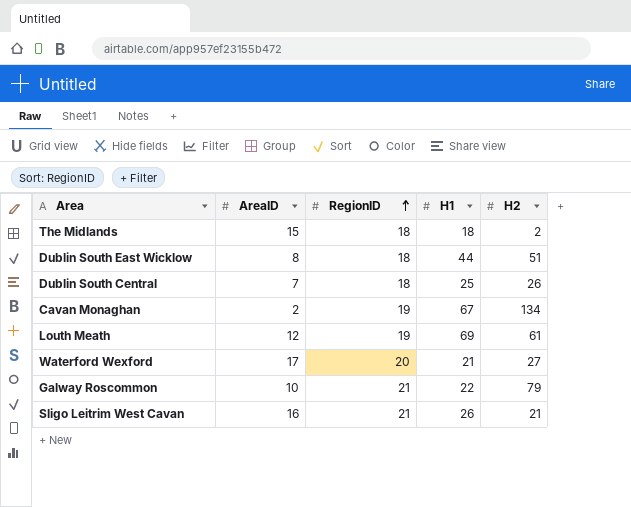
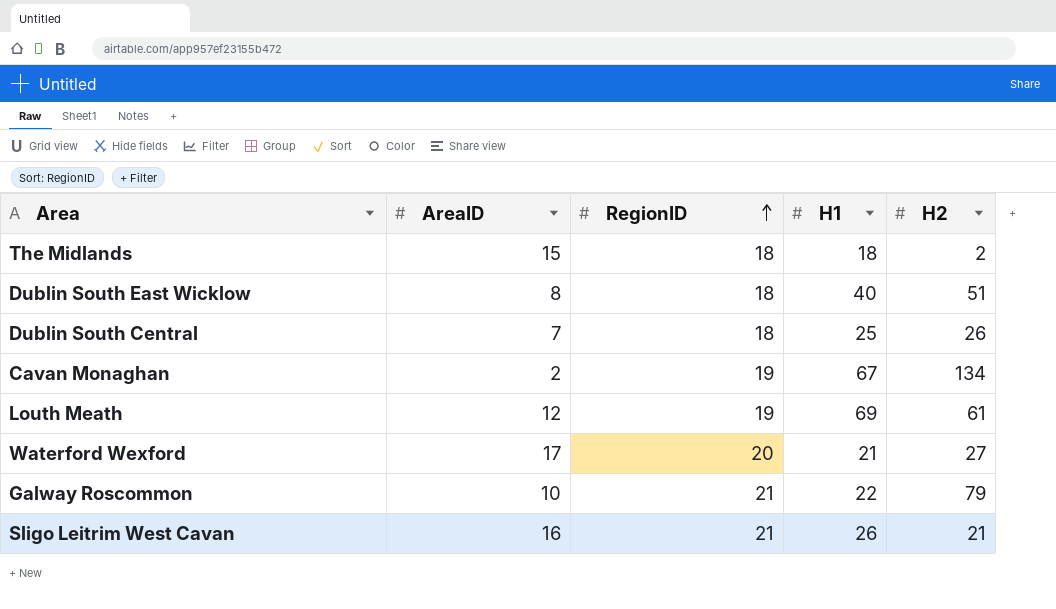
Dublin South East Wicklow | H1: 44 -> 40

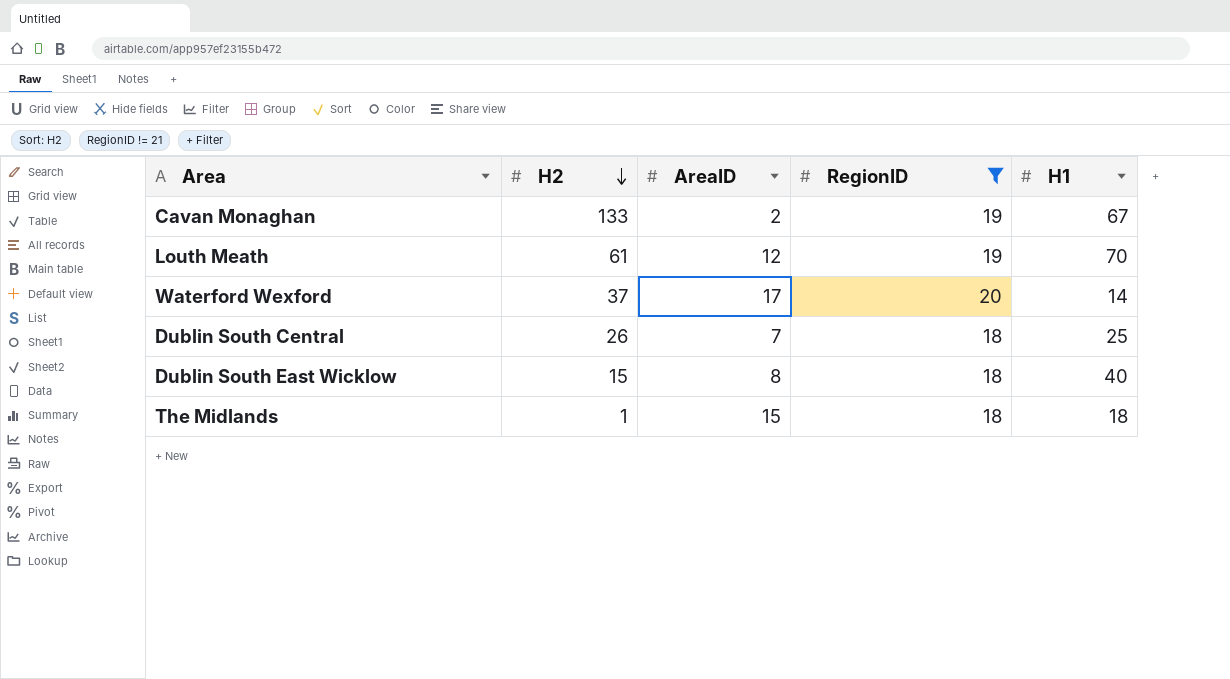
filter: none -> RegionID != 21
row order: RegionID ascending -> H2 descending
column H2 | position: 5 -> 2
Cavan Monaghan | H2: 134 -> 133
Louth Meath | H1: 69 -> 70
Waterford Wexford | H2: 27 -> 37
Waterford Wexford | H1: 21 -> 14
Dublin South East Wicklow | H2: 51 -> 15
The Midlands | H2: 2 -> 1

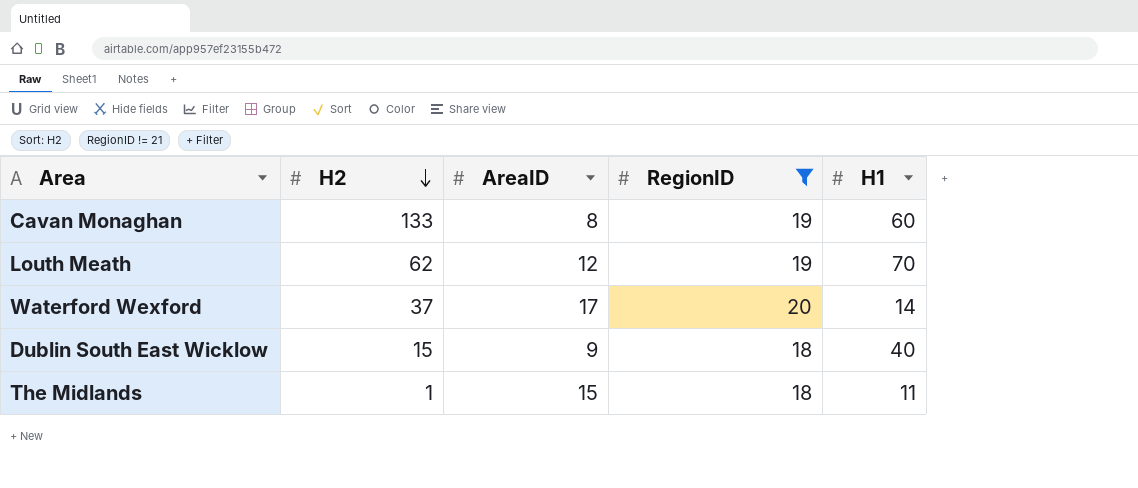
row Dublin South Central: 26 | 7 | 18 | 25 -> none
Cavan Monaghan | AreaID: 2 -> 8
Cavan Monaghan | H1: 67 -> 60
Louth Meath | H2: 61 -> 62
Dublin South East Wicklow | AreaID: 8 -> 9
The Midlands | H1: 18 -> 11

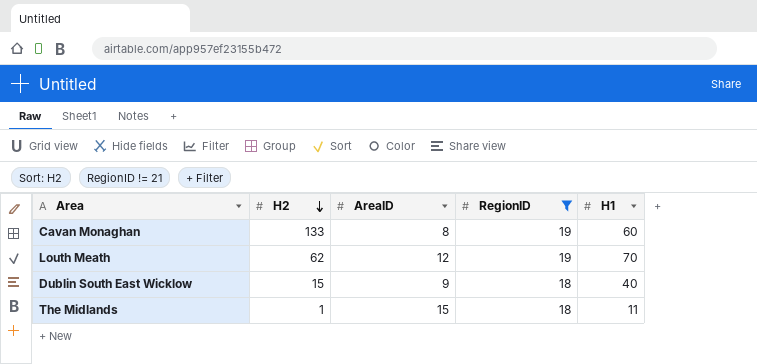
row Waterford Wexford: 37 | 17 | 20 | 14 -> none

